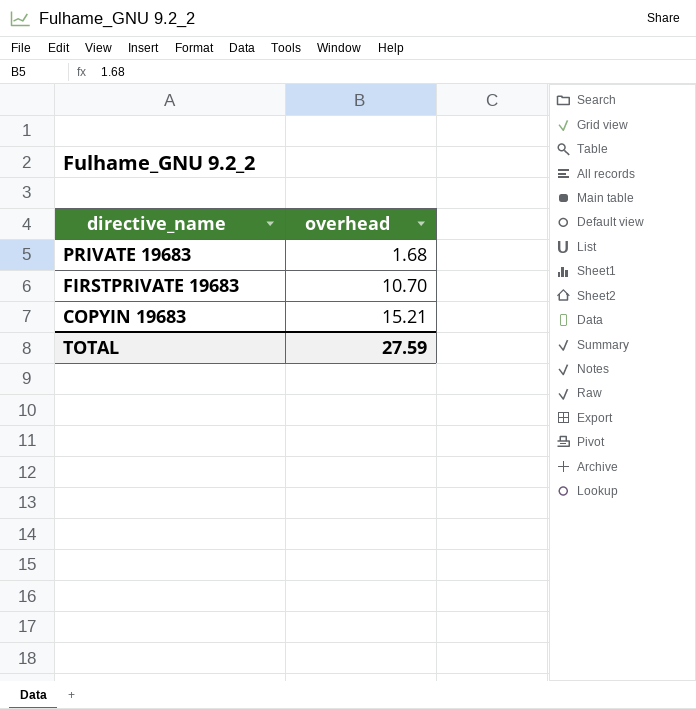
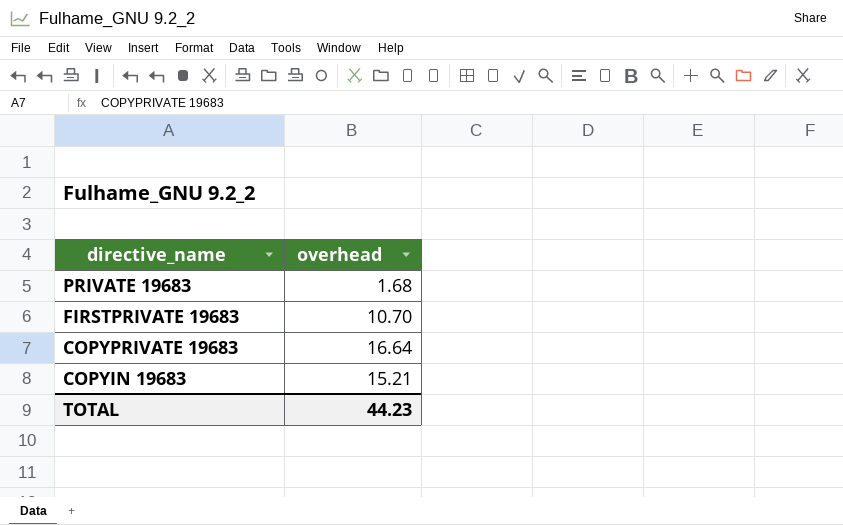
row COPYPRIVATE 19683: none -> 16.64
TOTAL | overhead: 27.59 -> 44.23

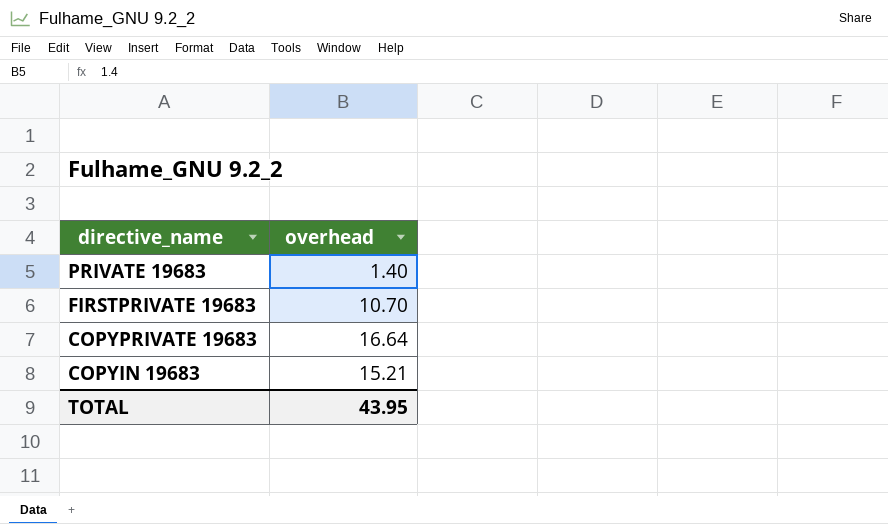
PRIVATE 19683 | overhead: 1.68 -> 1.40
TOTAL | overhead: 44.23 -> 43.95

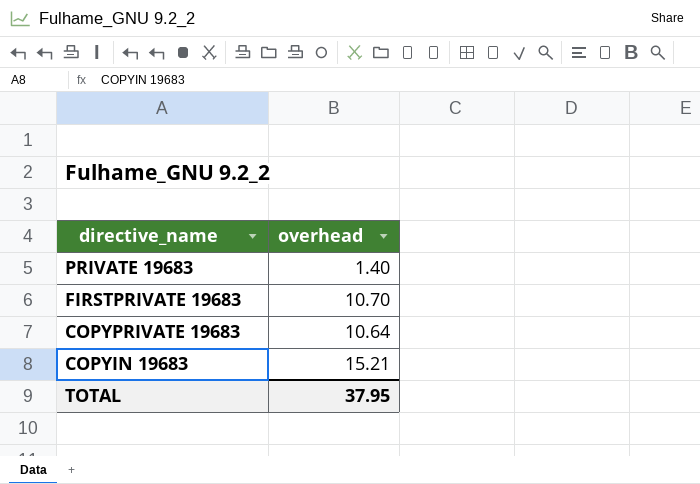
COPYPRIVATE 19683 | overhead: 16.64 -> 10.64
TOTAL | overhead: 43.95 -> 37.95

